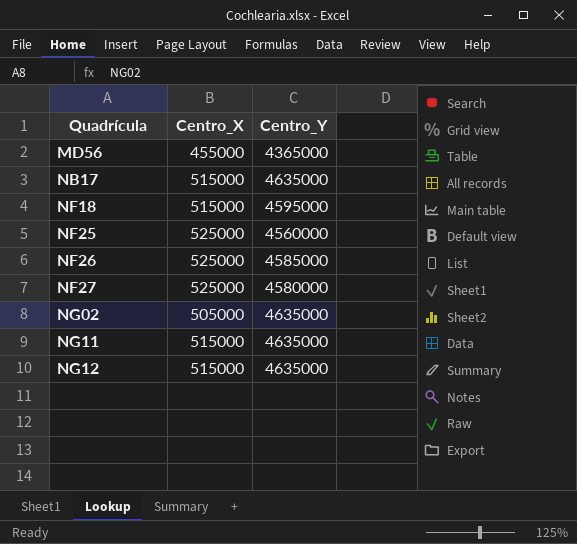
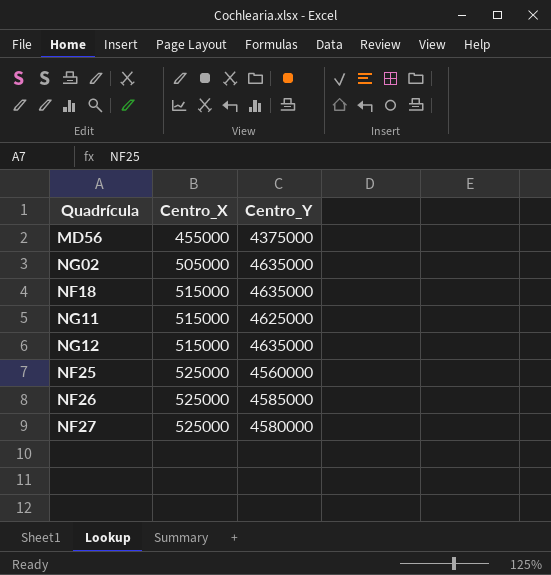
row order: Quadrícula ascending -> Centro_X ascending
row NB17: 515000 | 4635000 -> none
MD56 | Centro_Y: 4365000 -> 4375000
NF18 | Centro_Y: 4595000 -> 4635000
NG11 | Centro_Y: 4635000 -> 4625000

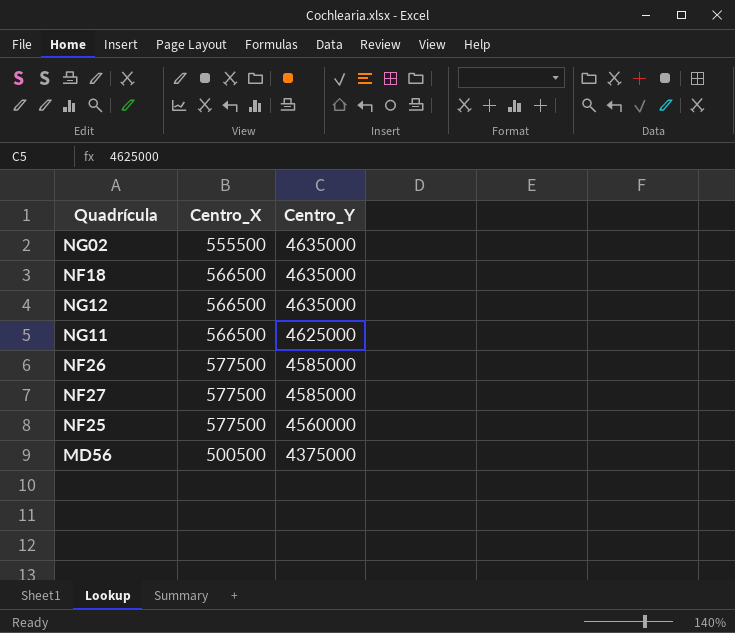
row order: Centro_X ascending -> Centro_Y descending
NG02 | Centro_X: 505000 -> 555500
NF18 | Centro_X: 515000 -> 566500
NG12 | Centro_X: 515000 -> 566500
NG11 | Centro_X: 515000 -> 566500
NF26 | Centro_X: 525000 -> 577500
NF27 | Centro_X: 525000 -> 577500
NF27 | Centro_Y: 4580000 -> 4585000
NF25 | Centro_X: 525000 -> 577500
MD56 | Centro_X: 455000 -> 500500

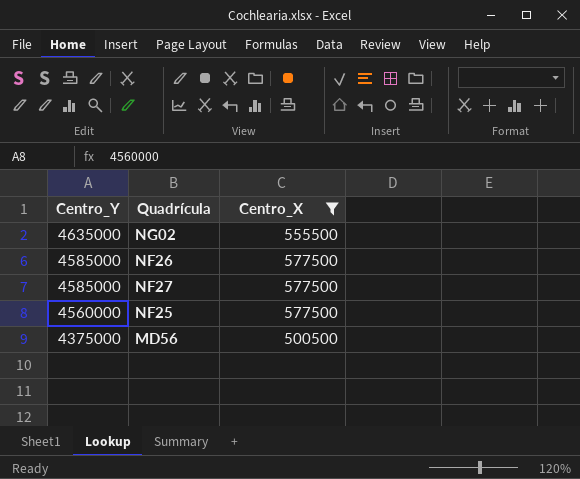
filter: none -> Centro_X != 566500
column Centro_Y | position: 3 -> 1

